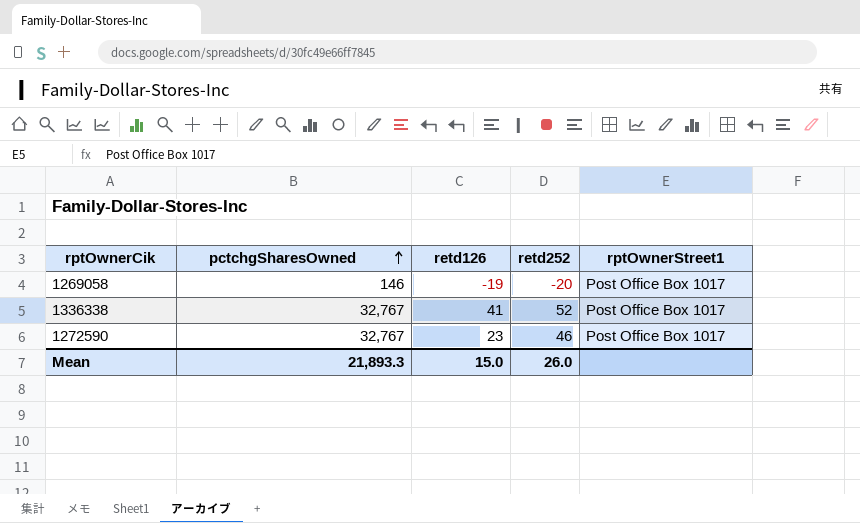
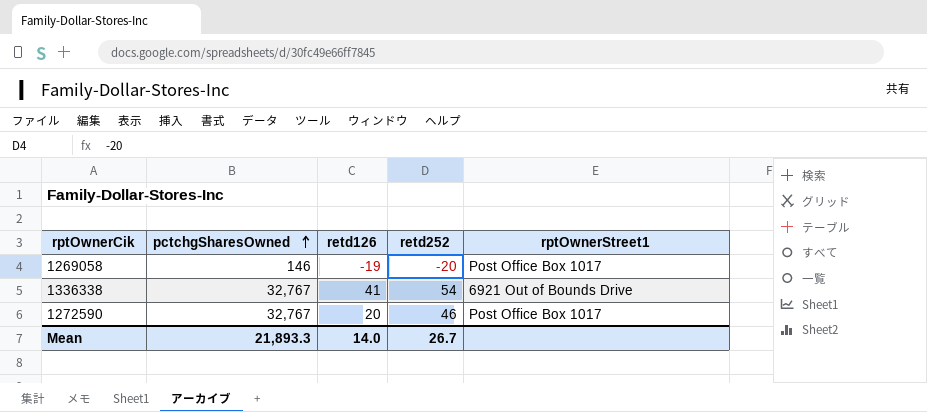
1336338 | retd252: 52 -> 54
1336338 | rptOwnerStreet1: Post Office Box 1017 -> 6921 Out of Bounds Drive
1272590 | retd126: 23 -> 20
Mean | retd126: 15.0 -> 14.0
Mean | retd252: 26.0 -> 26.7

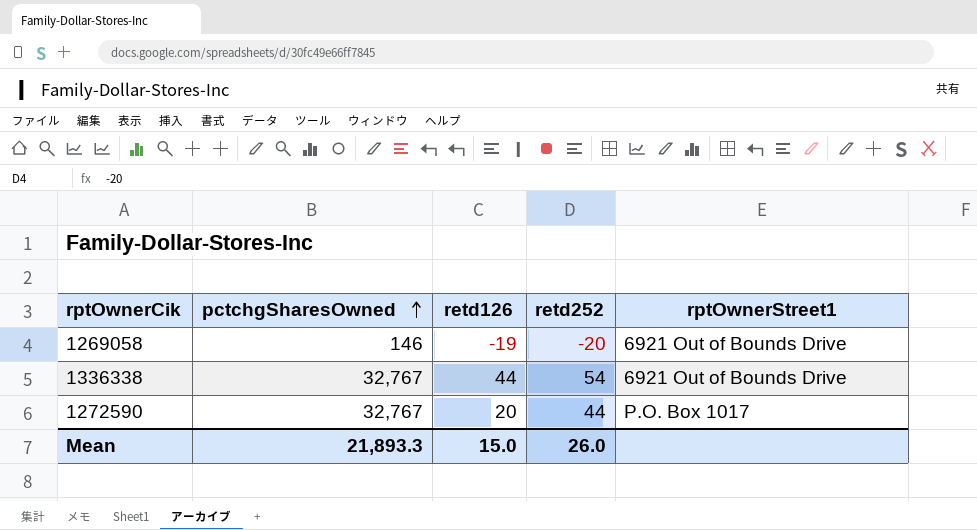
1269058 | rptOwnerStreet1: Post Office Box 1017 -> 6921 Out of Bounds Drive
1336338 | retd126: 41 -> 44
1272590 | retd252: 46 -> 44
1272590 | rptOwnerStreet1: Post Office Box 1017 -> P.O. Box 1017
Mean | retd126: 14.0 -> 15.0
Mean | retd252: 26.7 -> 26.0

